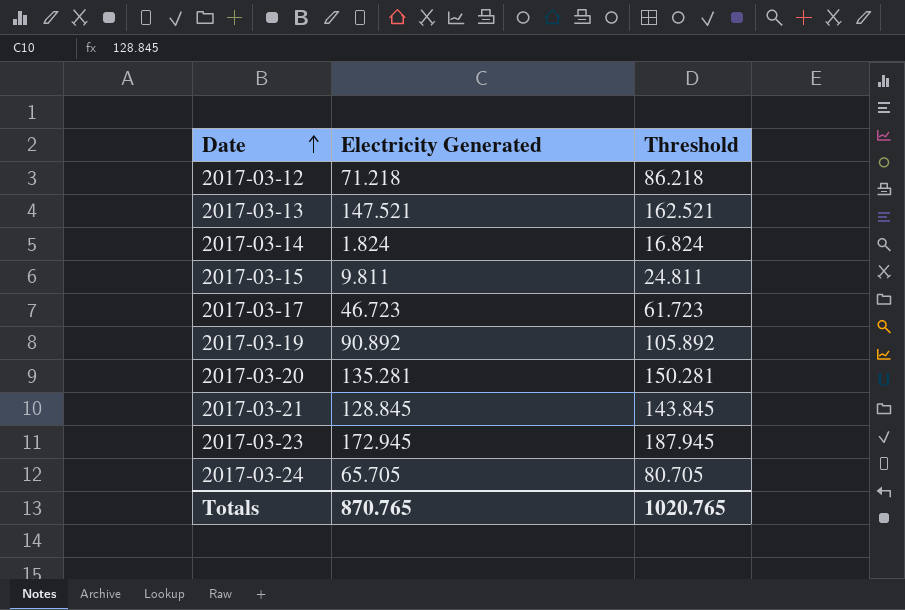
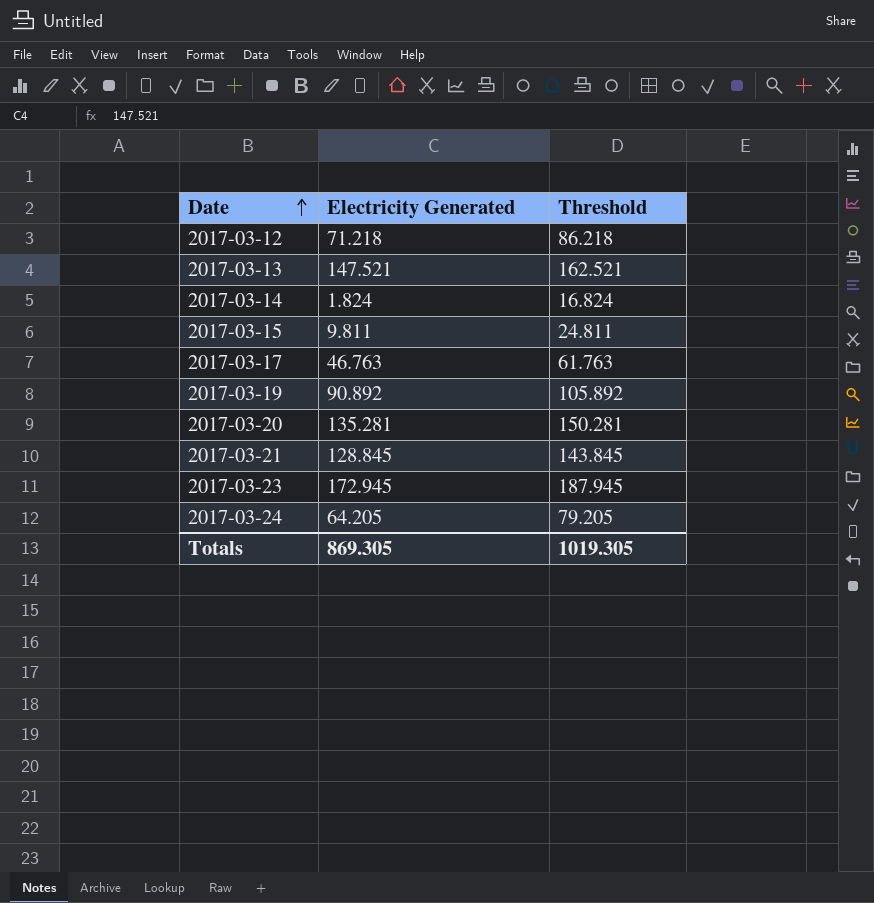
2017-03-17 | Electricity Generated: 46.723 -> 46.763
2017-03-17 | Threshold: 61.723 -> 61.763
2017-03-24 | Electricity Generated: 65.705 -> 64.205
2017-03-24 | Threshold: 80.705 -> 79.205
Totals | Electricity Generated: 870.765 -> 869.305
Totals | Threshold: 1020.765 -> 1019.305

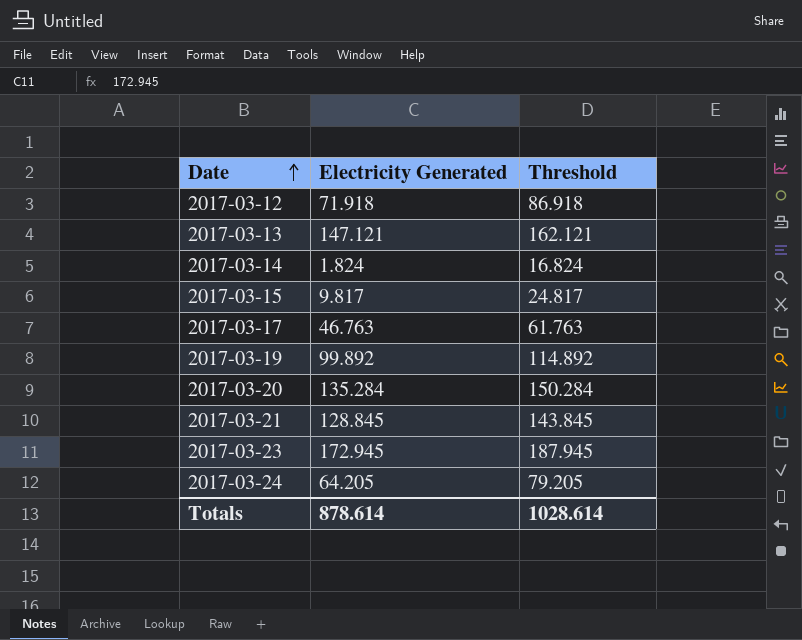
2017-03-12 | Electricity Generated: 71.218 -> 71.918
2017-03-12 | Threshold: 86.218 -> 86.918
2017-03-13 | Electricity Generated: 147.521 -> 147.121
2017-03-13 | Threshold: 162.521 -> 162.121
2017-03-15 | Electricity Generated: 9.811 -> 9.817
2017-03-15 | Threshold: 24.811 -> 24.817
2017-03-19 | Electricity Generated: 90.892 -> 99.892
2017-03-19 | Threshold: 105.892 -> 114.892
2017-03-20 | Electricity Generated: 135.281 -> 135.284
2017-03-20 | Threshold: 150.281 -> 150.284
Totals | Electricity Generated: 869.305 -> 878.614
Totals | Threshold: 1019.305 -> 1028.614

